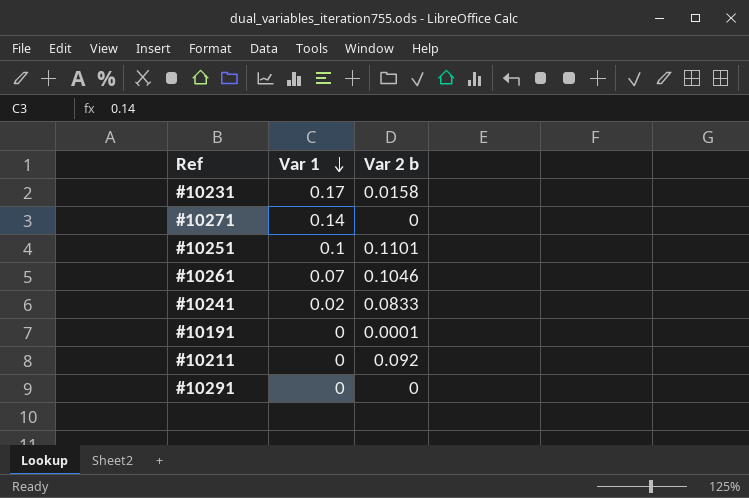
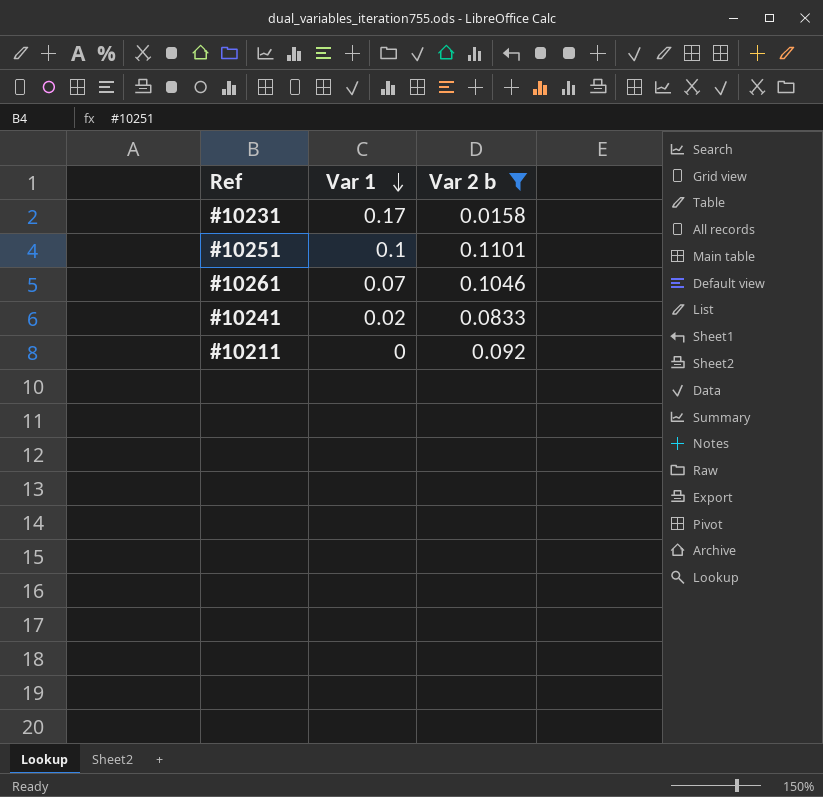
filter: none -> Var 2 b >= 0.0158

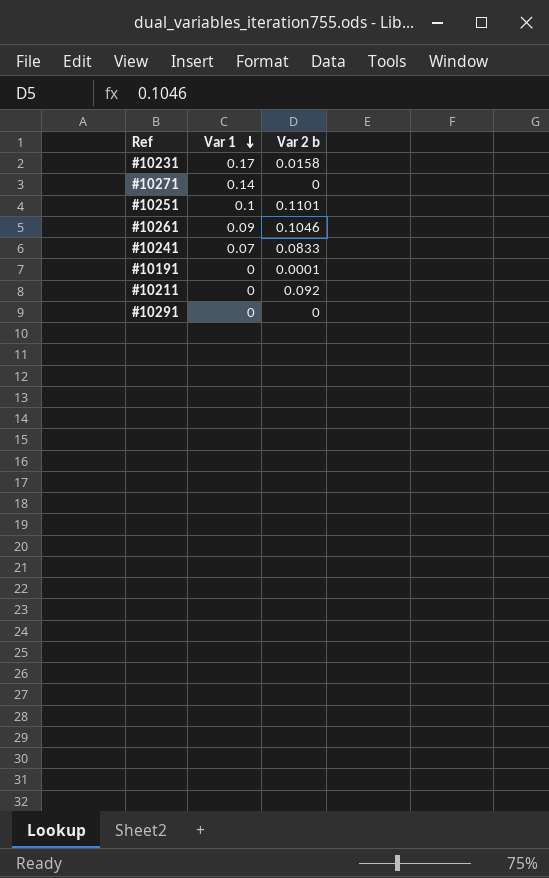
filter: Var 2 b >= 0.0158 -> none
#10261 | Var 1: 0.07 -> 0.09
#10241 | Var 1: 0.02 -> 0.07

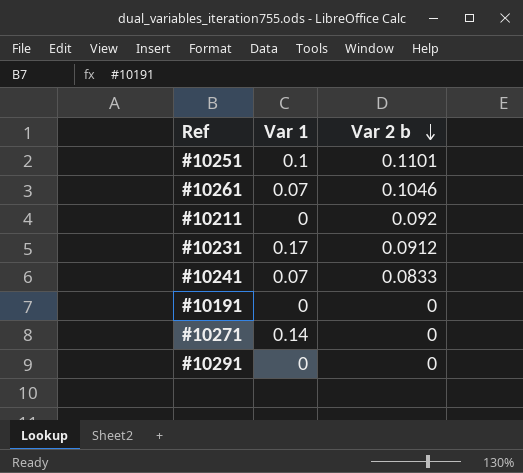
row order: Var 1 descending -> Var 2 b descending
#10261 | Var 1: 0.09 -> 0.07
#10231 | Var 2 b: 0.0158 -> 0.0912
#10191 | Var 2 b: 0.0001 -> 0

